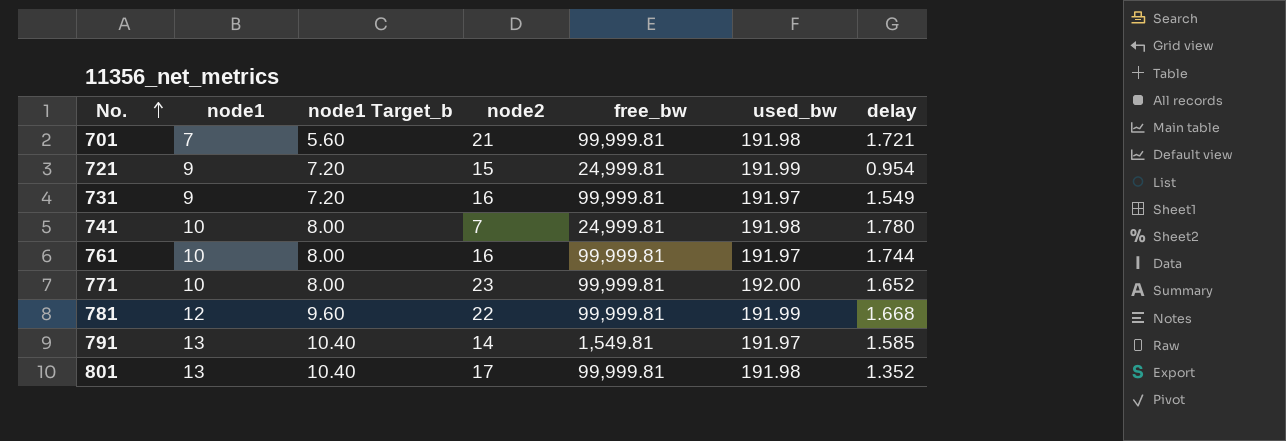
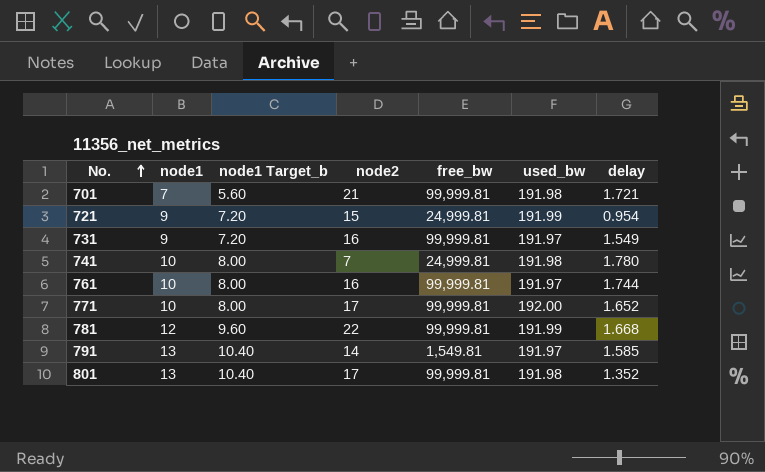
771 | node2: 23 -> 17

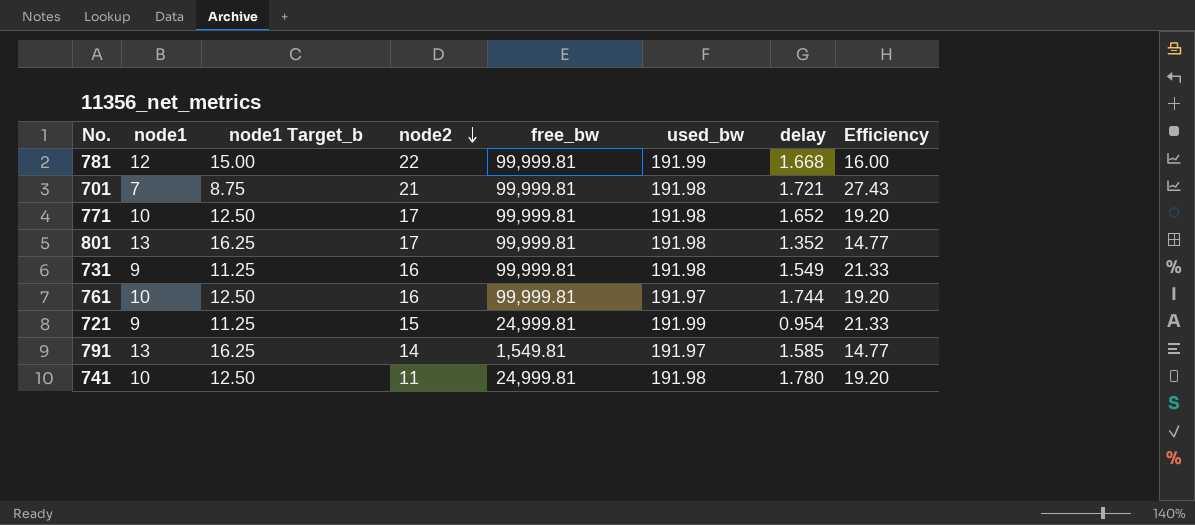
row order: No. ascending -> node2 descending
column node1 Target_b | formula: [node1] * 0.8 -> [node1] * 1.25
column Efficiency | formula: none -> [used_bw] / [node1]
771 | used_bw: 192.00 -> 191.98
731 | used_bw: 191.97 -> 191.98
741 | node2: 7 -> 11

